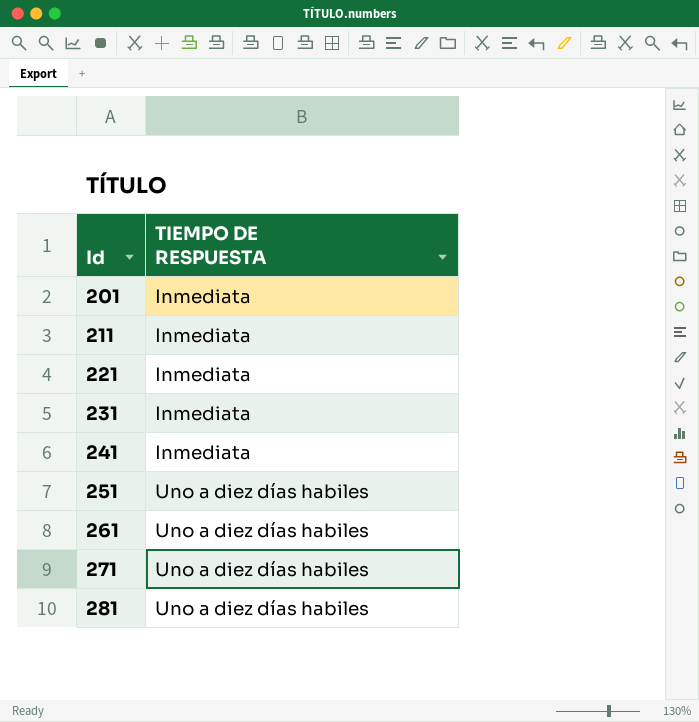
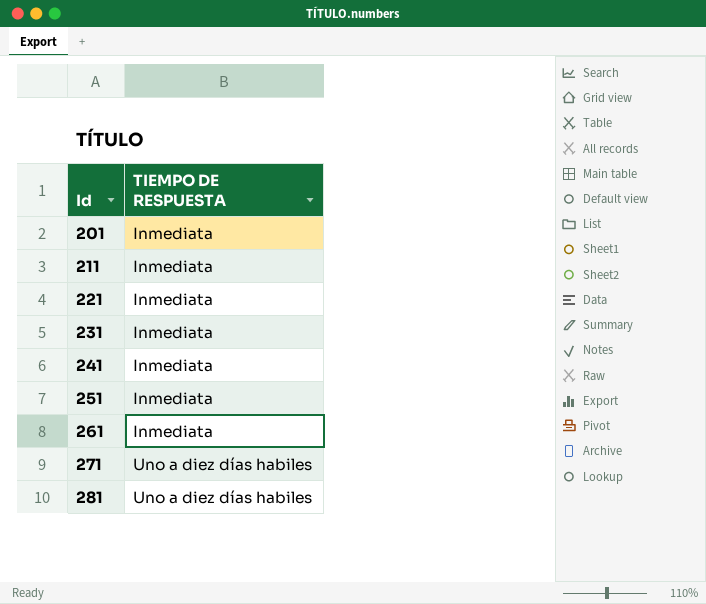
251 | TIEMPO DE RESPUESTA: Uno a diez días habiles -> Inmediata
261 | TIEMPO DE RESPUESTA: Uno a diez días habiles -> Inmediata

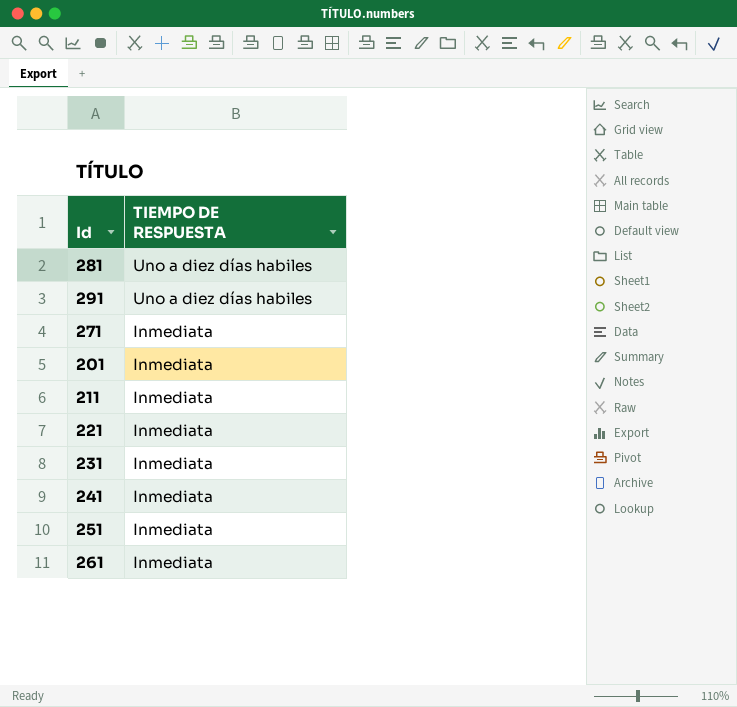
row order: Id ascending -> TIEMPO DE RESPUESTA descending
row 291: none -> Uno a diez días habiles
271 | TIEMPO DE RESPUESTA: Uno a diez días habiles -> Inmediata

